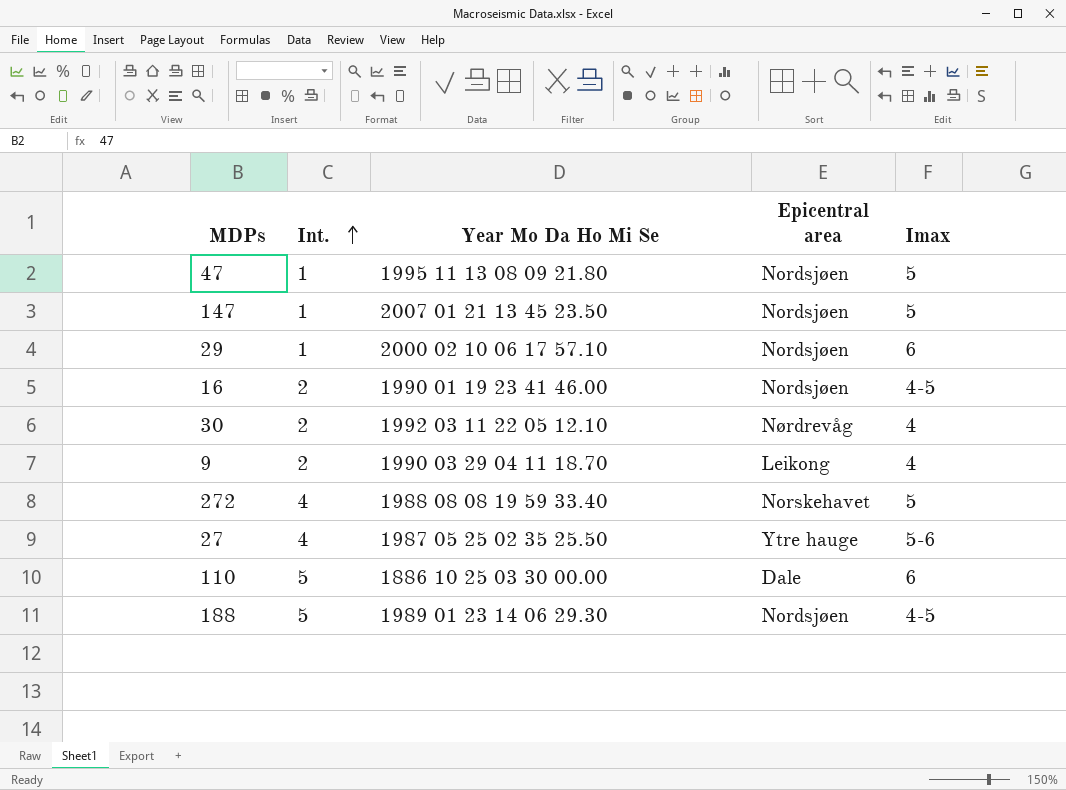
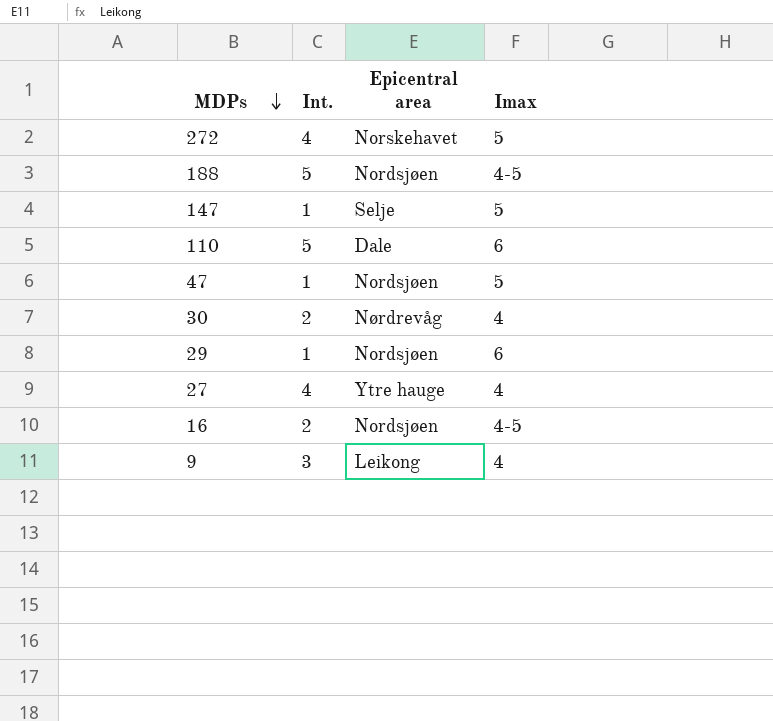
row order: Int. ascending -> MDPs descending
column Year Mo Da Ho Mi Se | position: 3 -> none
147 | Epicentral area: Nordsjøen -> Selje
27 | Imax: 5-6 -> 4
9 | Int.: 2 -> 3

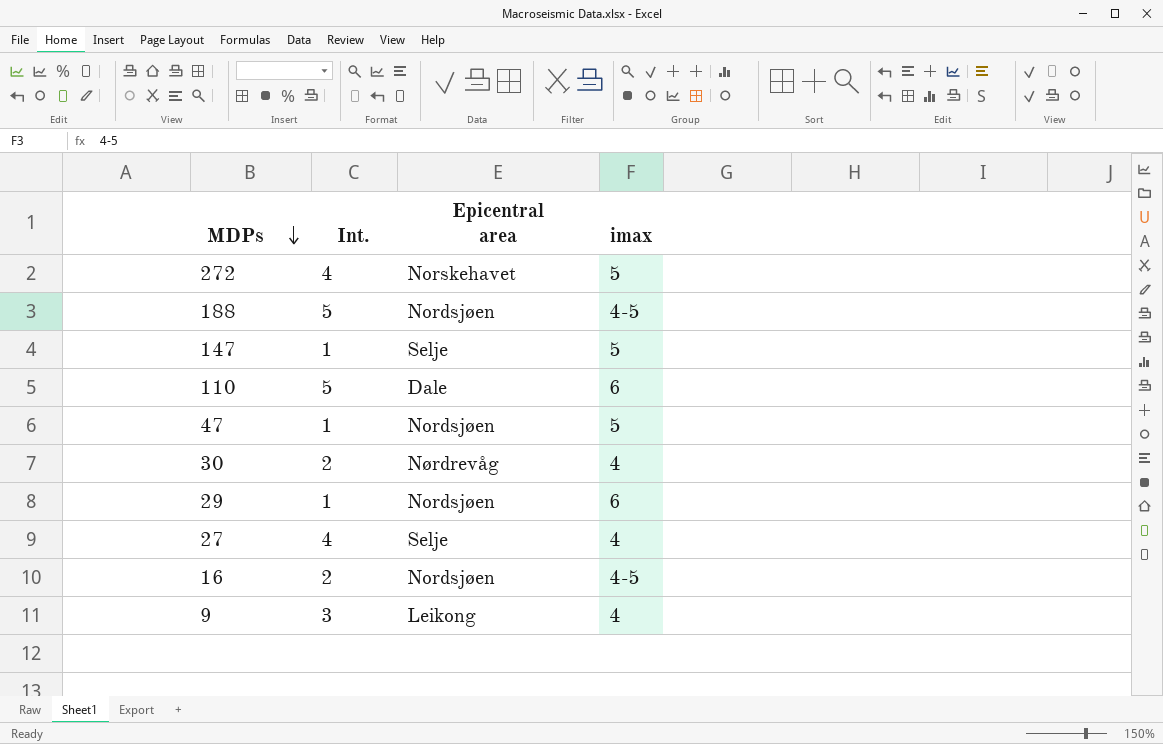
column name: Imax -> imax
27 | Epicentral area: Ytre hauge -> Selje

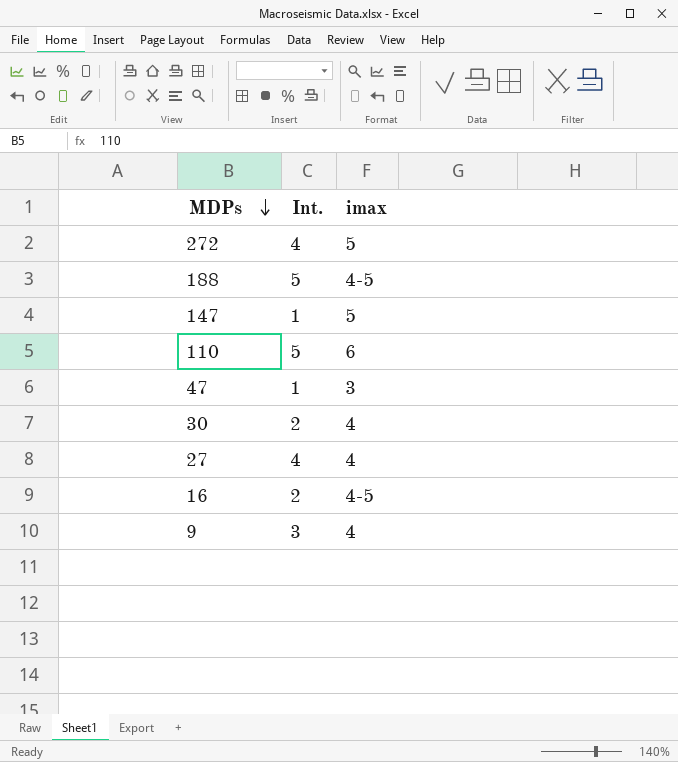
column Epicentral area | position: 3 -> none
row 29: 1 | Nordsjøen | 6 -> none
47 | imax: 5 -> 3

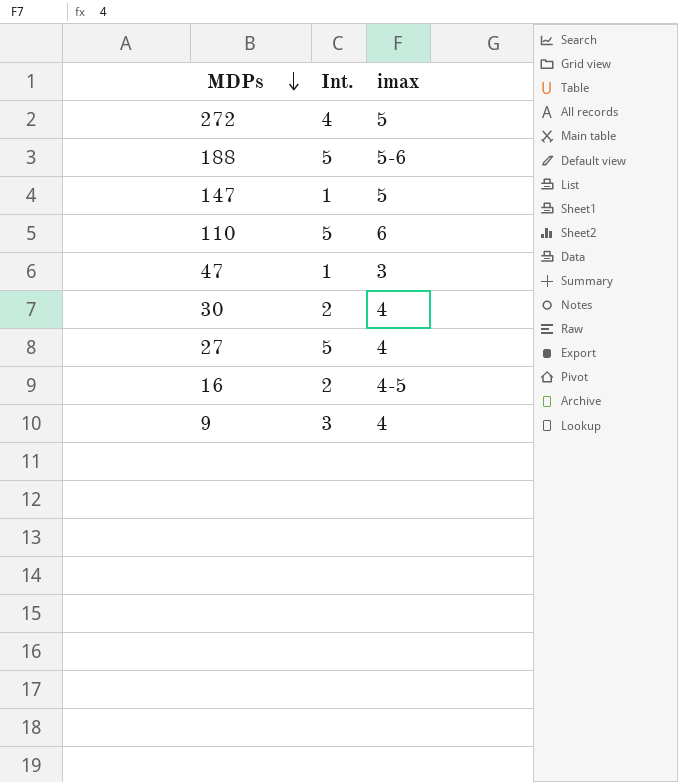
188 | imax: 4-5 -> 5-6
27 | Int.: 4 -> 5

